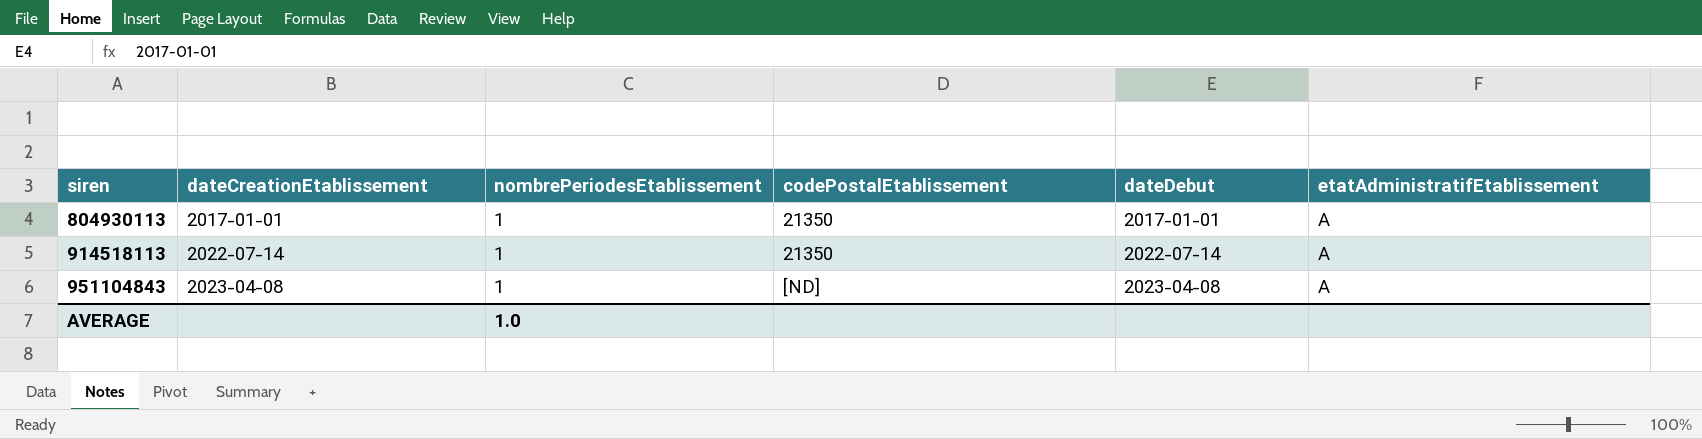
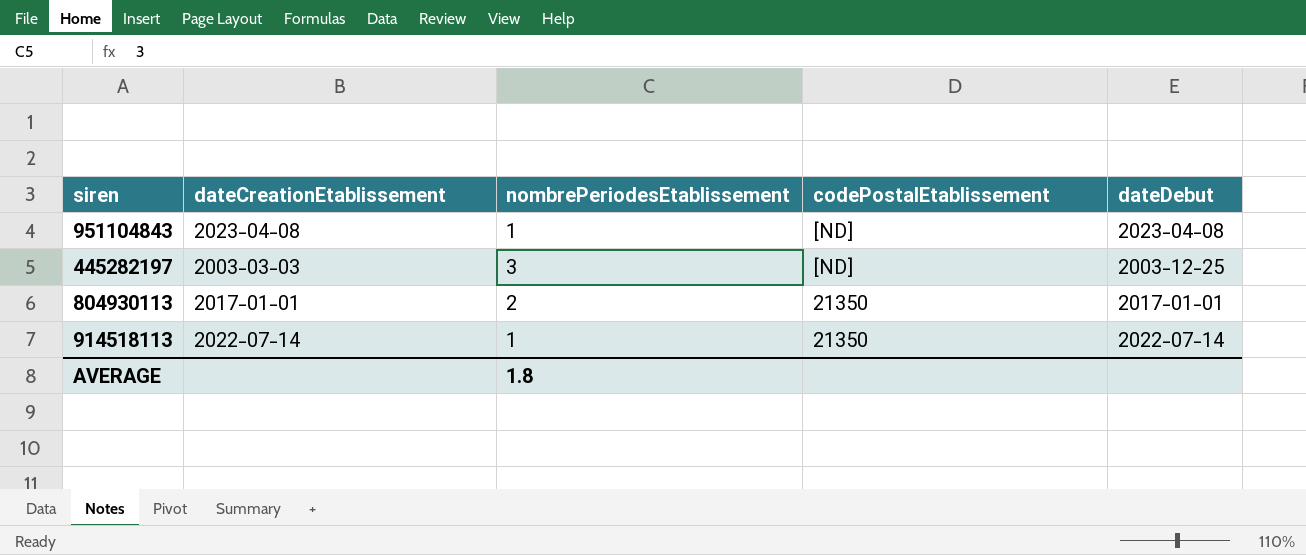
row order: siren ascending -> codePostalEtablissement descending
column etatAdministratifEtablissement | position: 6 -> none
row 445282197: none -> 2003-03-03 | 3 | [ND] | 2003-12-25
804930113 | nombrePeriodesEtablissement: 1 -> 2
AVERAGE | nombrePeriodesEtablissement: 1.0 -> 1.8

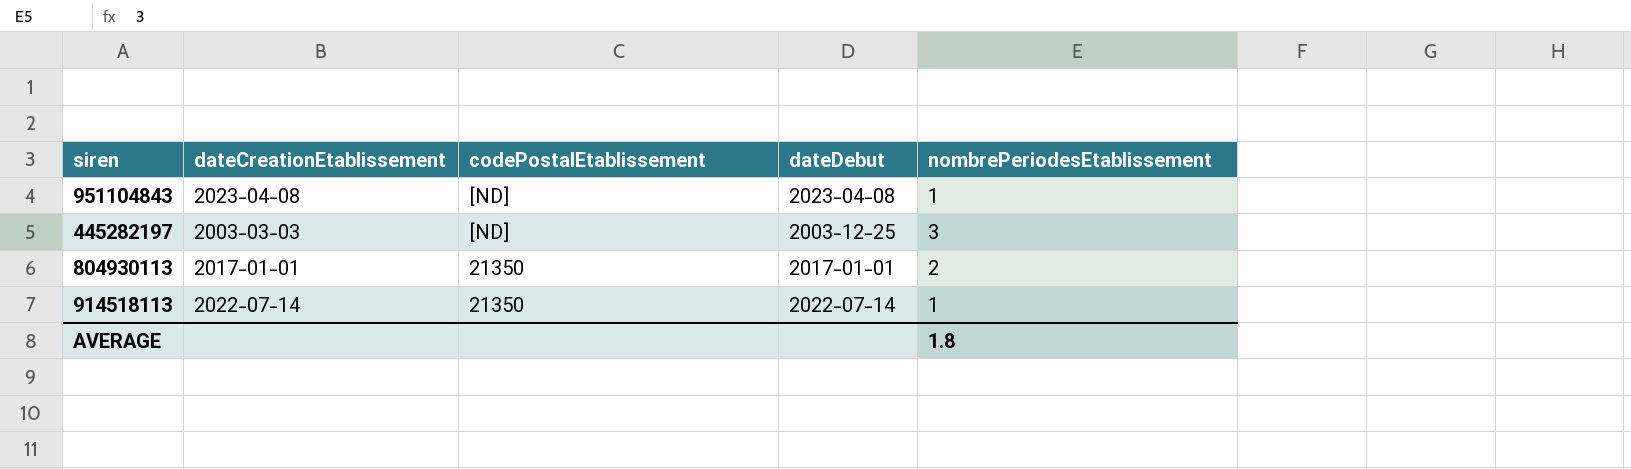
column nombrePeriodesEtablissement | position: 3 -> 5

